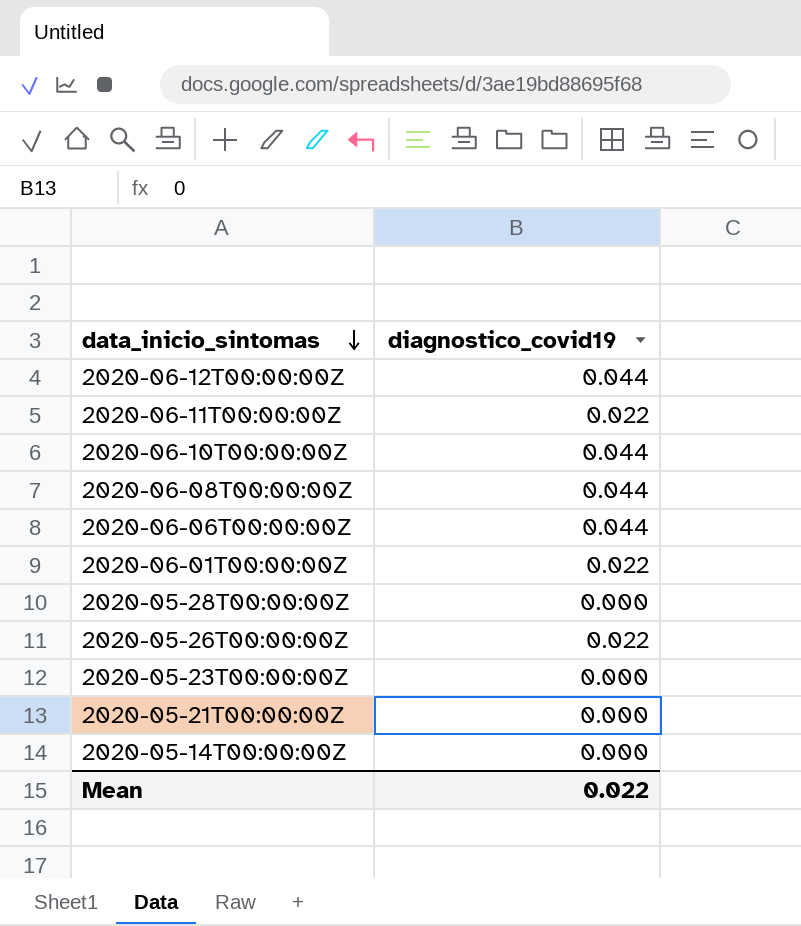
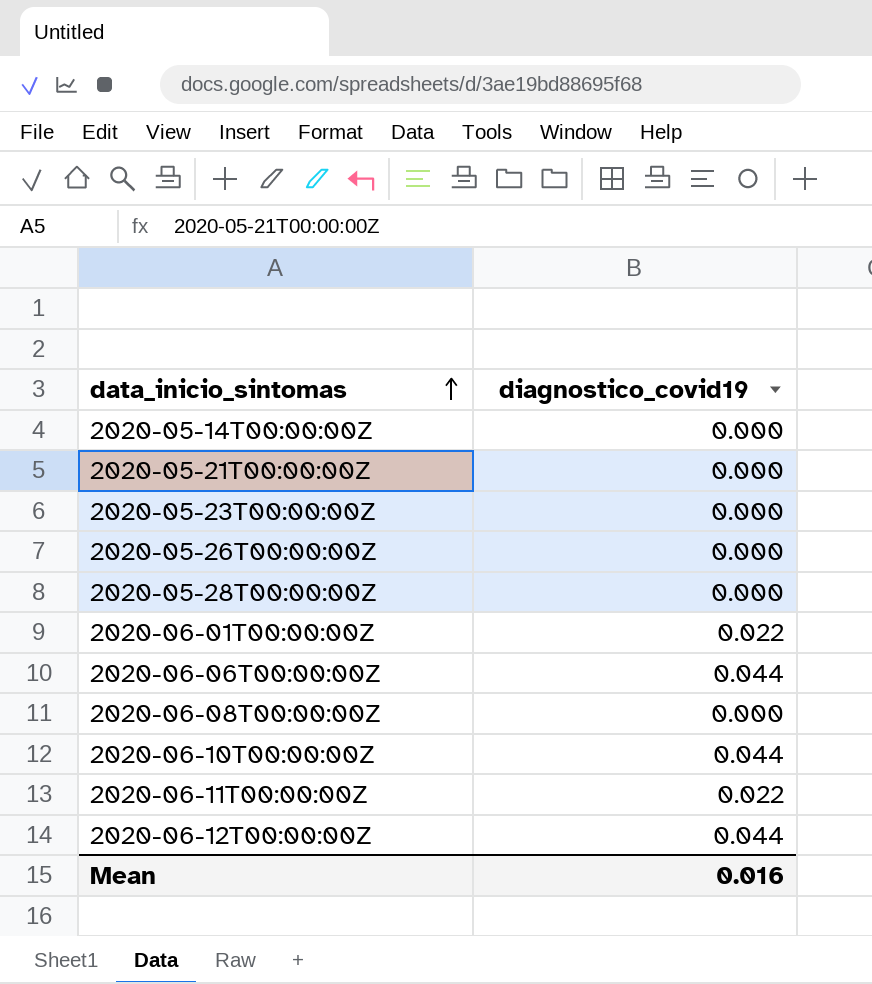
row order: data_inicio_sintomas descending -> data_inicio_sintomas ascending
2020-05-26T00:00:00Z | diagnostico_covid19: 0.022 -> 0.000
2020-06-08T00:00:00Z | diagnostico_covid19: 0.044 -> 0.000
Mean | diagnostico_covid19: 0.022 -> 0.016

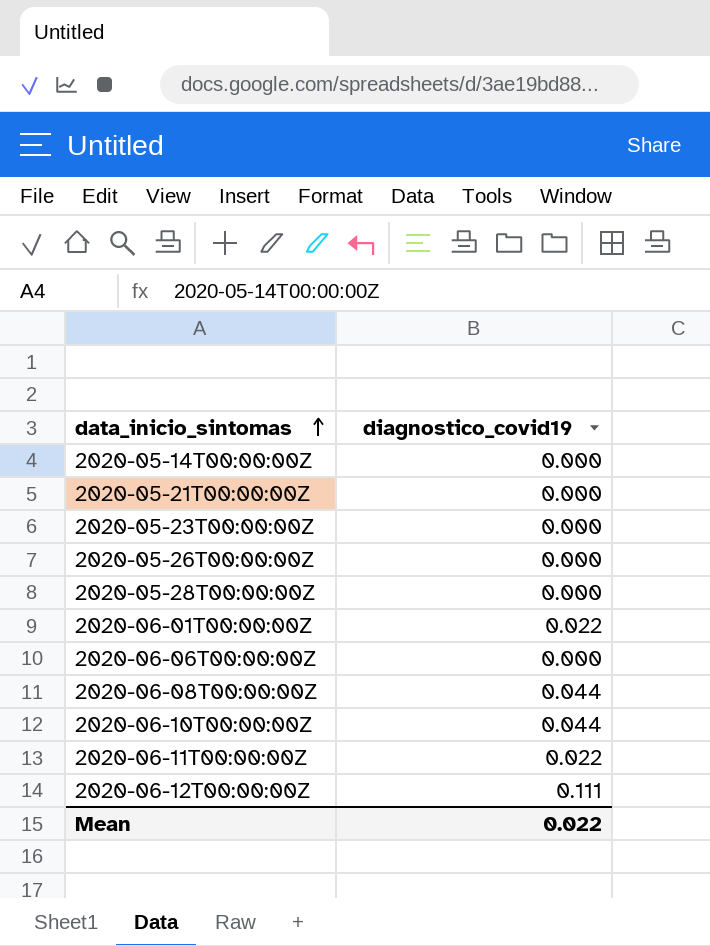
2020-06-06T00:00:00Z | diagnostico_covid19: 0.044 -> 0.000
2020-06-08T00:00:00Z | diagnostico_covid19: 0.000 -> 0.044
2020-06-12T00:00:00Z | diagnostico_covid19: 0.044 -> 0.111
Mean | diagnostico_covid19: 0.016 -> 0.022

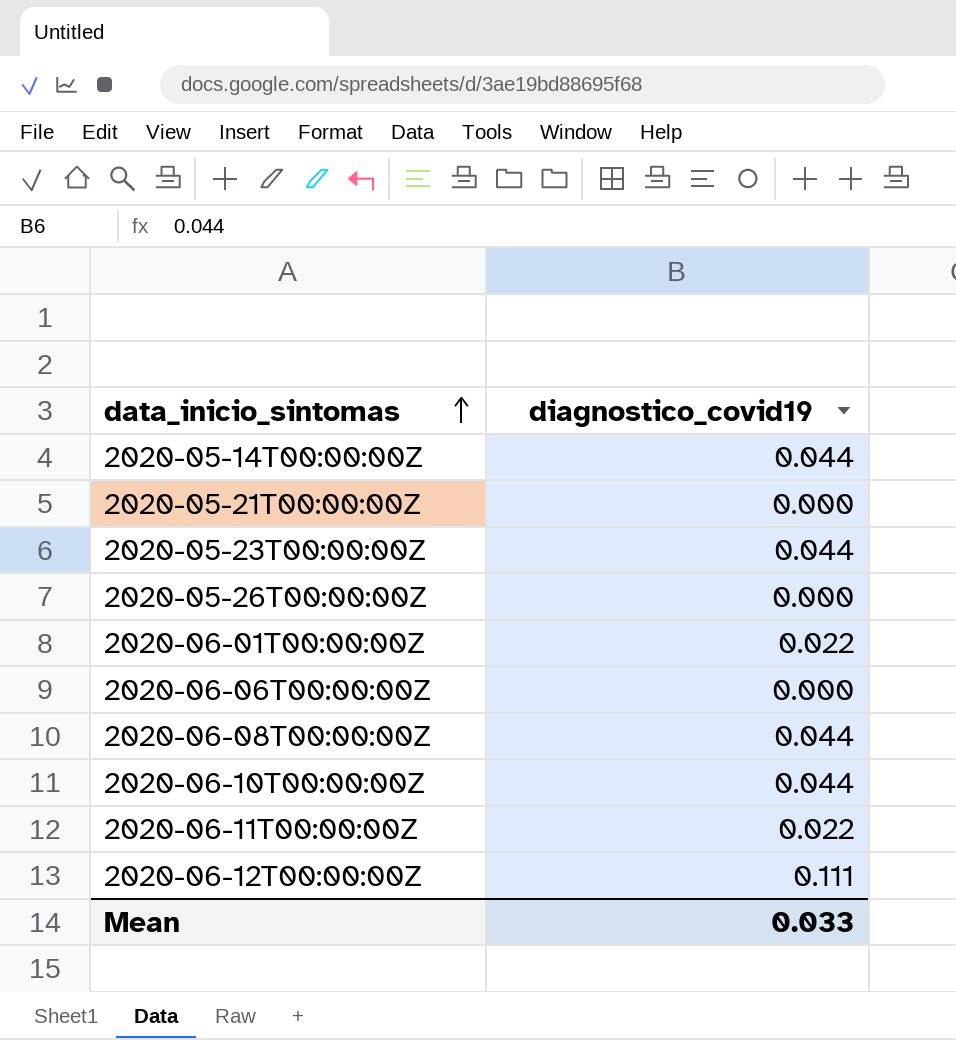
row 2020-05-28T00:00:00Z: 0.000 -> none
2020-05-14T00:00:00Z | diagnostico_covid19: 0.000 -> 0.044
2020-05-23T00:00:00Z | diagnostico_covid19: 0.000 -> 0.044
Mean | diagnostico_covid19: 0.022 -> 0.033

